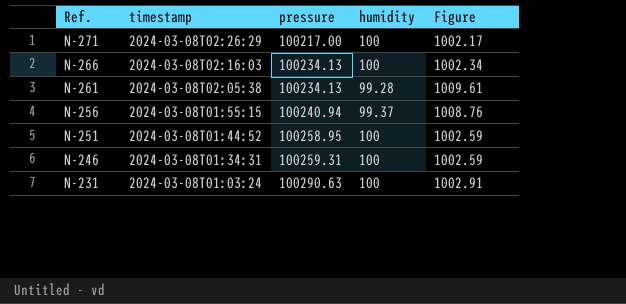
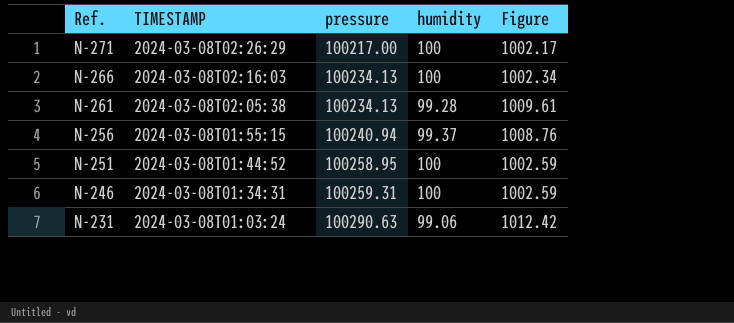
column name: timestamp -> TIMESTAMP
N-231 | humidity: 100 -> 99.06
N-231 | Figure: 1002.91 -> 1012.42

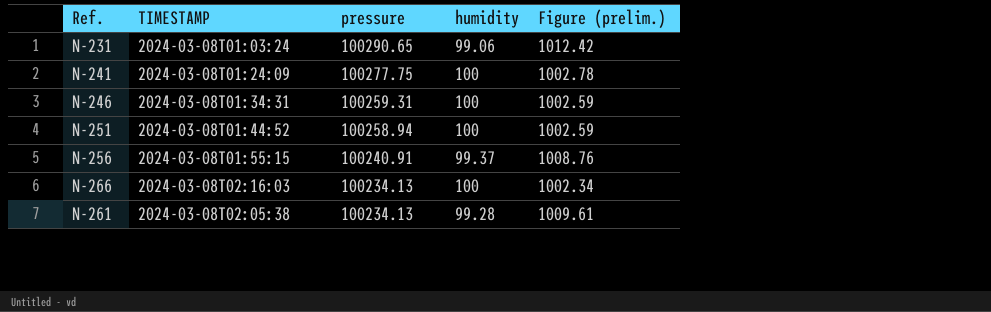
row order: Ref. descending -> pressure descending
column name: Figure -> Figure (prelim.)
row N-271: 2024-03-08T02:26:29 | 100217.00 | 100 | 1002.17 -> none
N-231 | pressure: 100290.63 -> 100290.65
row N-241: none -> 2024-03-08T01:24:09 | 100277.75 | 100 | 1002.78
N-251 | pressure: 100258.95 -> 100258.94
N-256 | pressure: 100240.94 -> 100240.91

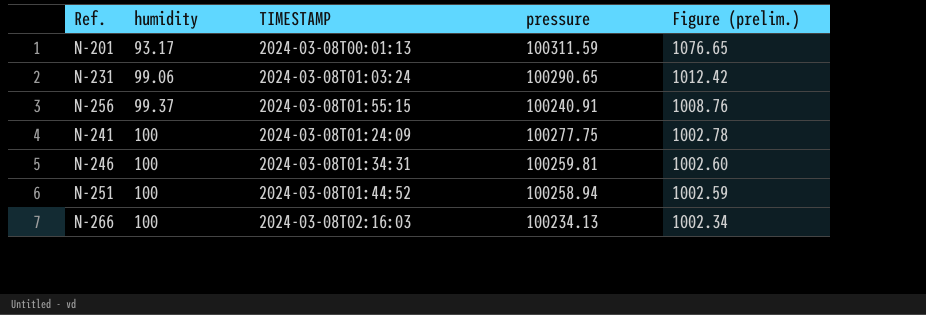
row order: pressure descending -> humidity ascending
column humidity | position: 4 -> 2
row N-261: 2024-03-08T02:05:38 | 100234.13 | 99.28 | 1009.61 -> none
row N-201: none -> 93.17 | 2024-03-08T00:01:13 | 100311.59 | 1076.65
N-246 | pressure: 100259.31 -> 100259.81
N-246 | Figure (prelim.): 1002.59 -> 1002.60

